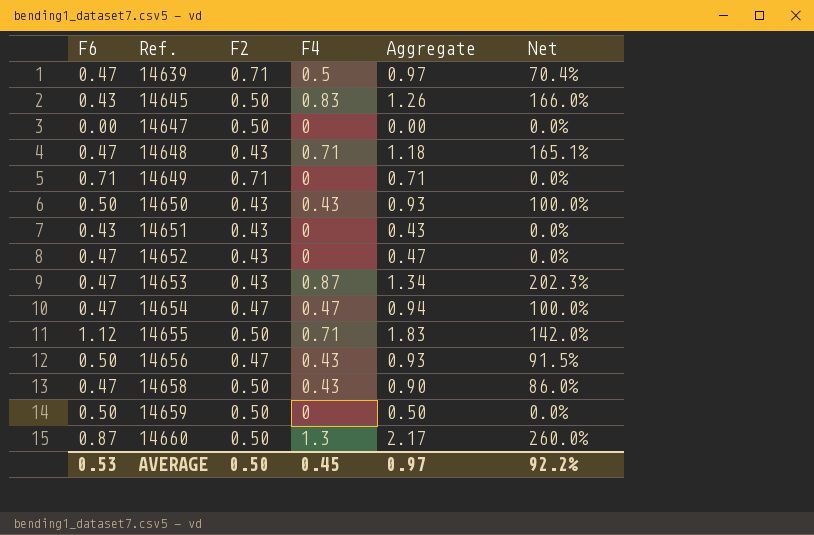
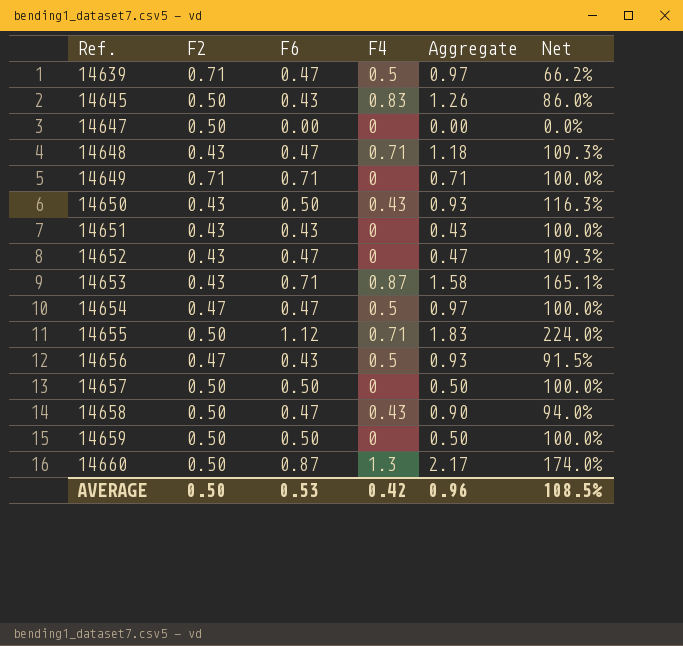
column F6 | position: 1 -> 3
column Net | formula: [F4] / [F2] -> [F6] / [F2]
14653 | F6: 0.47 -> 0.71
14653 | Aggregate: 1.34 -> 1.58
14654 | F4: 0.47 -> 0.5
14654 | Aggregate: 0.94 -> 0.97
14656 | F6: 0.50 -> 0.43
14656 | F4: 0.43 -> 0.5
row 14657: none -> 0.50 | 0.50 | 0 | 0.50 | 100.0%
AVERAGE | F4: 0.45 -> 0.42
AVERAGE | Aggregate: 0.97 -> 0.96
AVERAGE | Net: 92.2% -> 108.5%

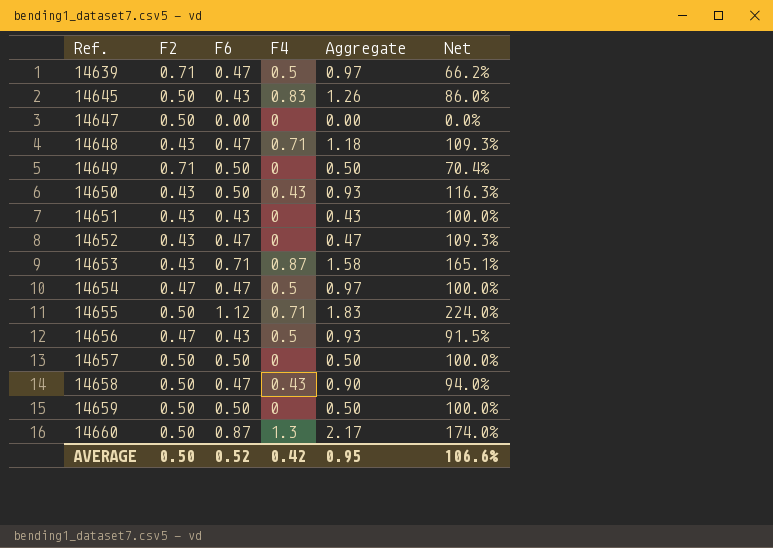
14649 | F6: 0.71 -> 0.50
14649 | Aggregate: 0.71 -> 0.50
14649 | Net: 100.0% -> 70.4%
AVERAGE | F6: 0.53 -> 0.52
AVERAGE | Aggregate: 0.96 -> 0.95
AVERAGE | Net: 108.5% -> 106.6%

